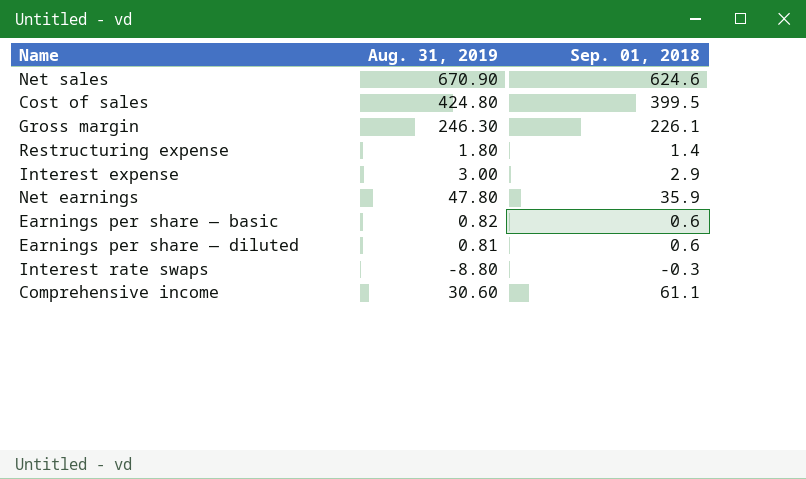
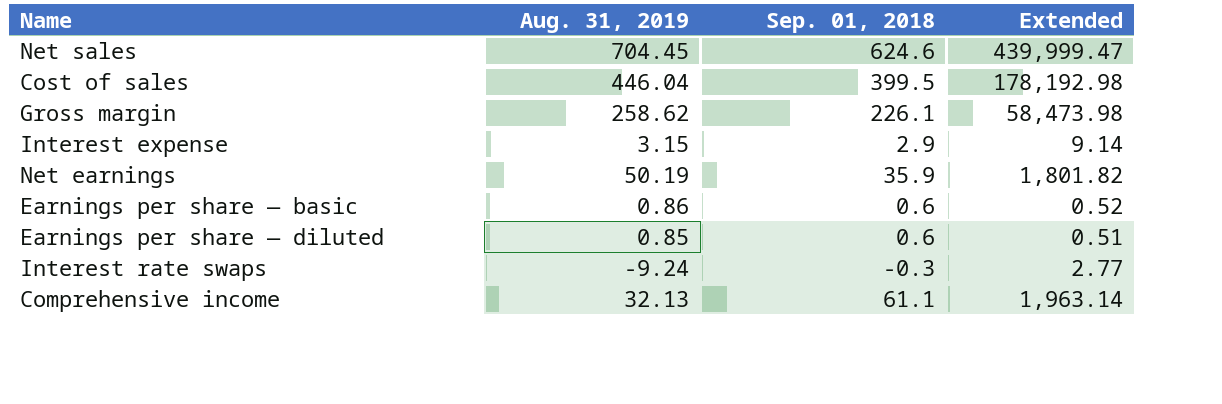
column Extended | formula: none -> [Aug. 31, 2019] * [Sep. 01, 2018]
row Restructuring expense: 1.80 | 1.4 -> none
Net sales | Aug. 31, 2019: 670.90 -> 704.45
Cost of sales | Aug. 31, 2019: 424.80 -> 446.04
Gross margin | Aug. 31, 2019: 246.30 -> 258.62
Interest expense | Aug. 31, 2019: 3.00 -> 3.15
Net earnings | Aug. 31, 2019: 47.80 -> 50.19
Earnings per share — basic | Aug. 31, 2019: 0.82 -> 0.86
Earnings per share — diluted | Aug. 31, 2019: 0.81 -> 0.85
Interest rate swaps | Aug. 31, 2019: -8.80 -> -9.24
Comprehensive income | Aug. 31, 2019: 30.60 -> 32.13

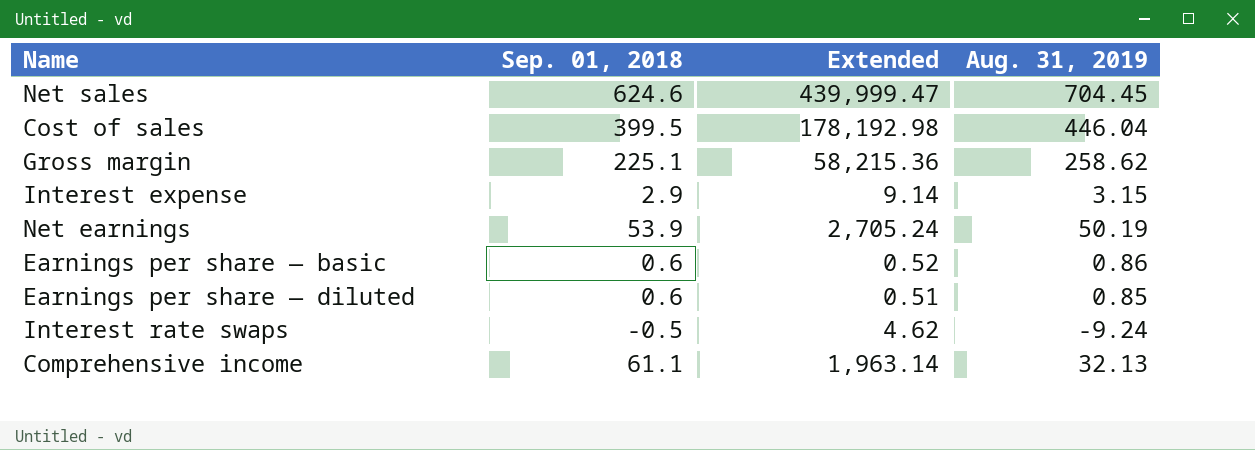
column Aug. 31, 2019 | position: 2 -> 4
Gross margin | Sep. 01, 2018: 226.1 -> 225.1
Gross margin | Extended: 58,473.98 -> 58,215.36
Net earnings | Sep. 01, 2018: 35.9 -> 53.9
Net earnings | Extended: 1,801.82 -> 2,705.24
Interest rate swaps | Sep. 01, 2018: -0.3 -> -0.5
Interest rate swaps | Extended: 2.77 -> 4.62

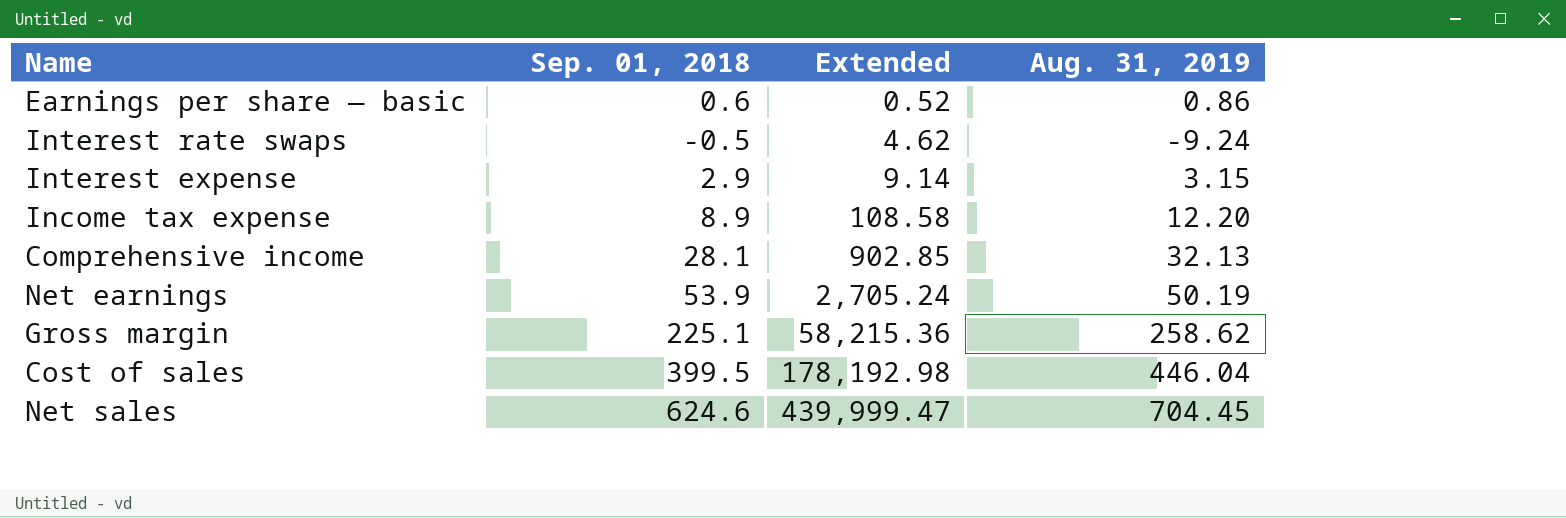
row order: none -> Extended ascending
row Earnings per share — diluted: 0.6 | 0.51 | 0.85 -> none
row Income tax expense: none -> 8.9 | 108.58 | 12.20
Comprehensive income | Sep. 01, 2018: 61.1 -> 28.1
Comprehensive income | Extended: 1,963.14 -> 902.85

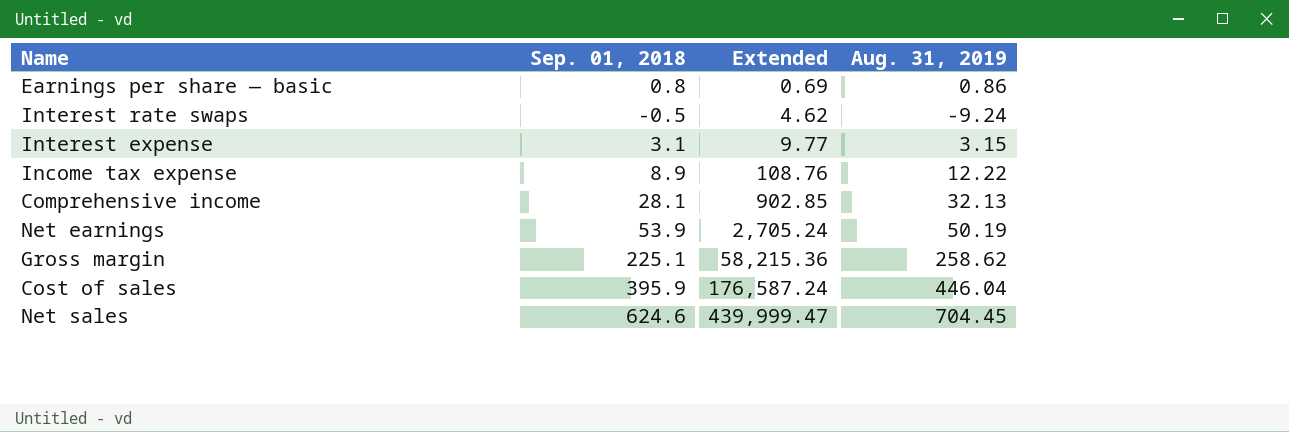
Earnings per share — basic | Sep. 01, 2018: 0.6 -> 0.8
Earnings per share — basic | Extended: 0.52 -> 0.69
Interest expense | Sep. 01, 2018: 2.9 -> 3.1
Interest expense | Extended: 9.14 -> 9.77
Income tax expense | Extended: 108.58 -> 108.76
Income tax expense | Aug. 31, 2019: 12.20 -> 12.22
Cost of sales | Sep. 01, 2018: 399.5 -> 395.9
Cost of sales | Extended: 178,192.98 -> 176,587.24

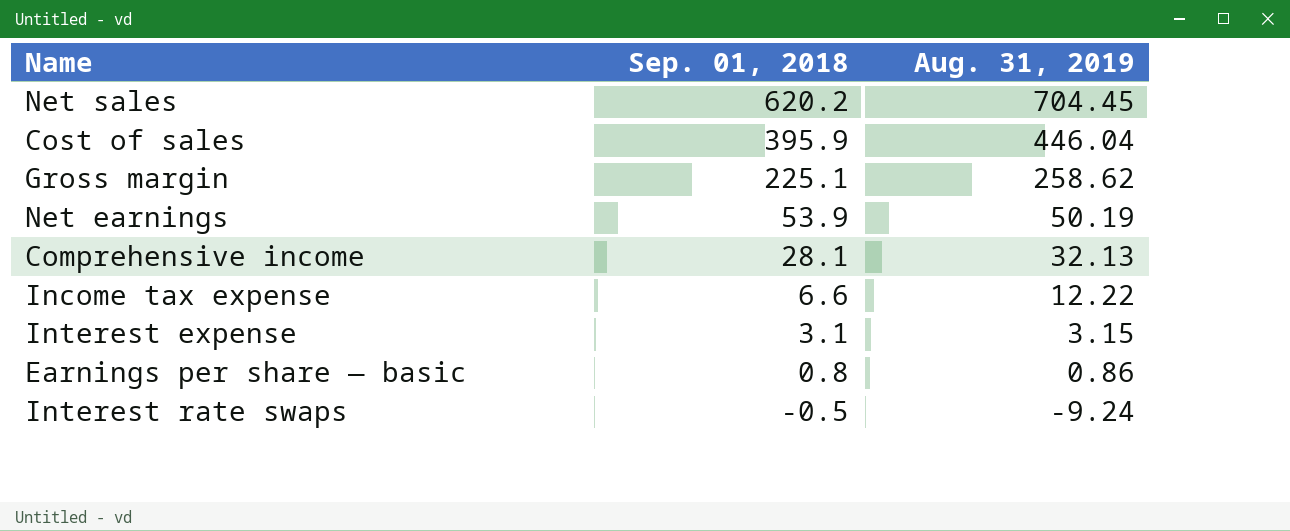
row order: Extended ascending -> Sep. 01, 2018 descending
column Extended | formula: [Sep. 01, 2018] * [Aug. 31, 2019] -> none
Net sales | Sep. 01, 2018: 624.6 -> 620.2
Income tax expense | Sep. 01, 2018: 8.9 -> 6.6

